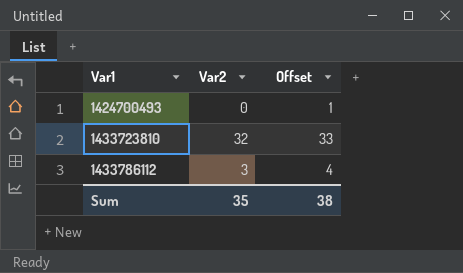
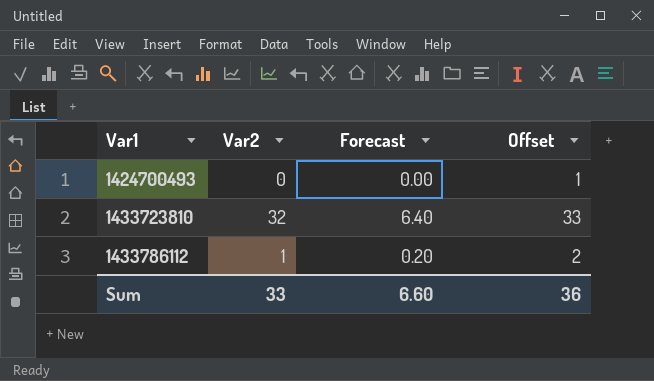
column Forecast | formula: none -> [Var2] * 0.2
1433786112 | Var2: 3 -> 1
1433786112 | Offset: 4 -> 2
Sum | Var2: 35 -> 33
Sum | Offset: 38 -> 36

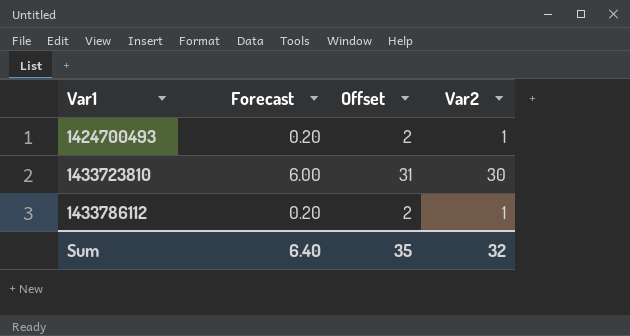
column Var2 | position: 2 -> 4
1424700493 | Forecast: 0.00 -> 0.20
1424700493 | Offset: 1 -> 2
1424700493 | Var2: 0 -> 1
1433723810 | Forecast: 6.40 -> 6.00
1433723810 | Offset: 33 -> 31
1433723810 | Var2: 32 -> 30
Sum | Forecast: 6.60 -> 6.40
Sum | Offset: 36 -> 35
Sum | Var2: 33 -> 32

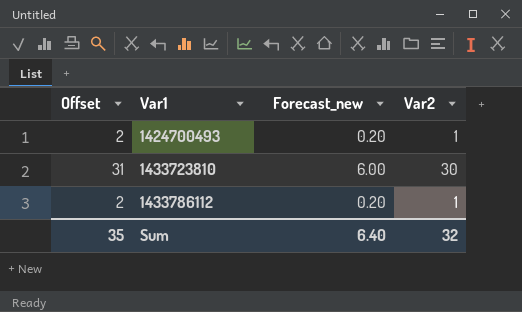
column Offset | position: 3 -> 1
column name: Forecast -> Forecast_new

